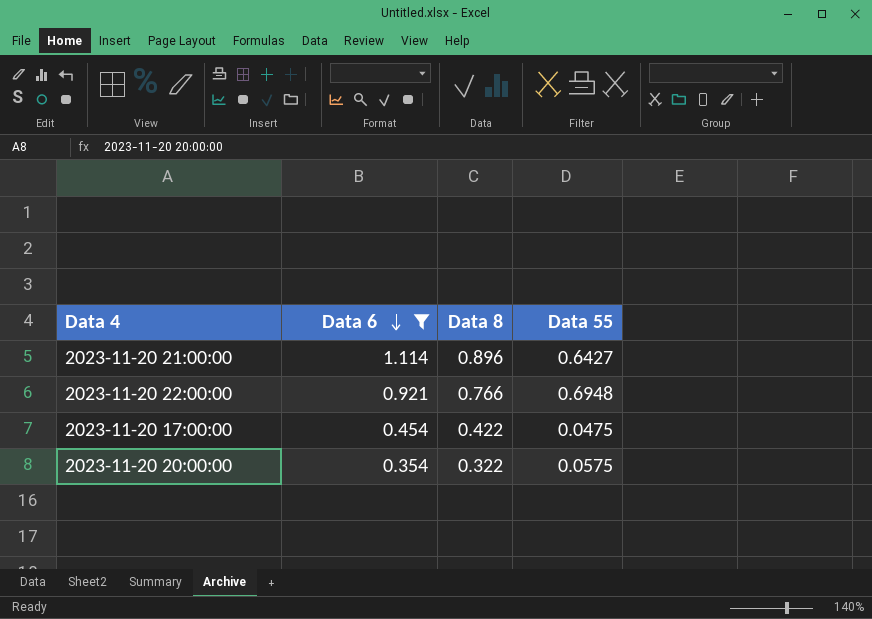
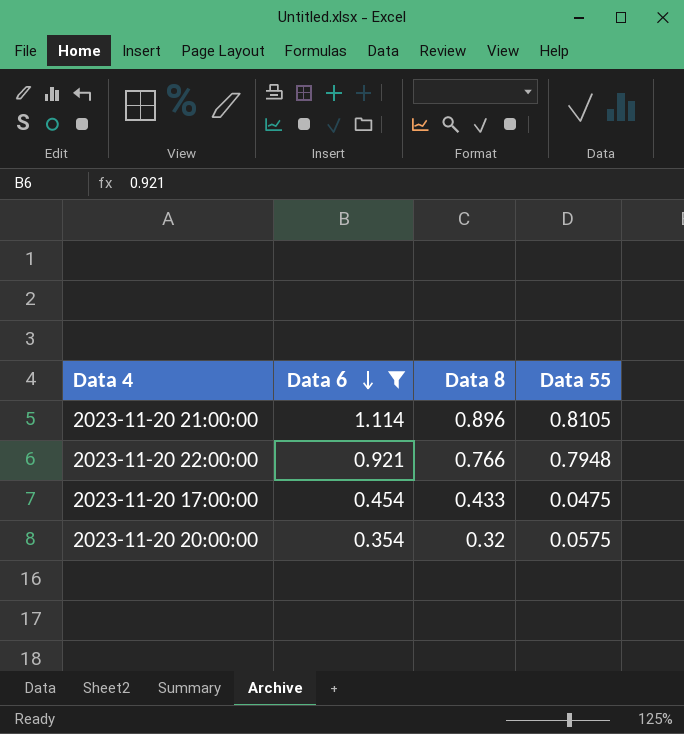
2023-11-20 21:00:00 | Data 55: 0.6427 -> 0.8105
2023-11-20 22:00:00 | Data 55: 0.6948 -> 0.7948
2023-11-20 17:00:00 | Data 8: 0.422 -> 0.433
2023-11-20 20:00:00 | Data 8: 0.322 -> 0.32

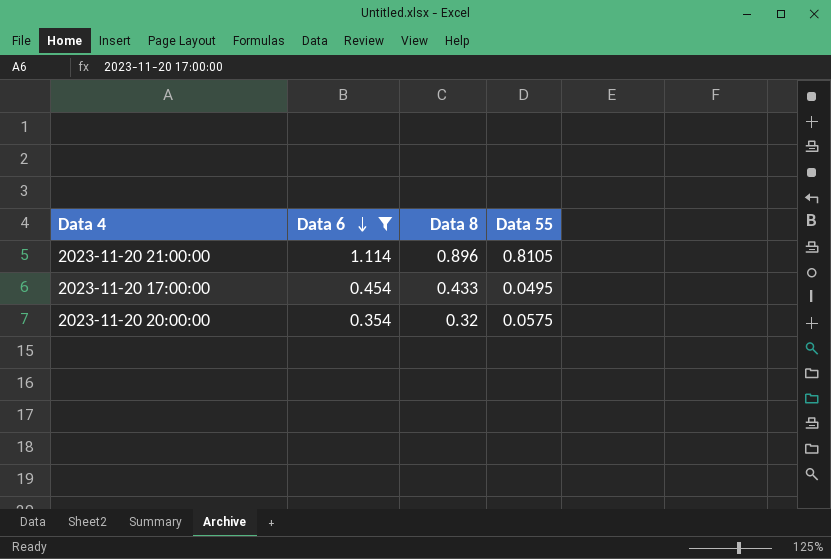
row 2023-11-20 22:00:00: 0.921 | 0.766 | 0.7948 -> none
2023-11-20 17:00:00 | Data 55: 0.0475 -> 0.0495

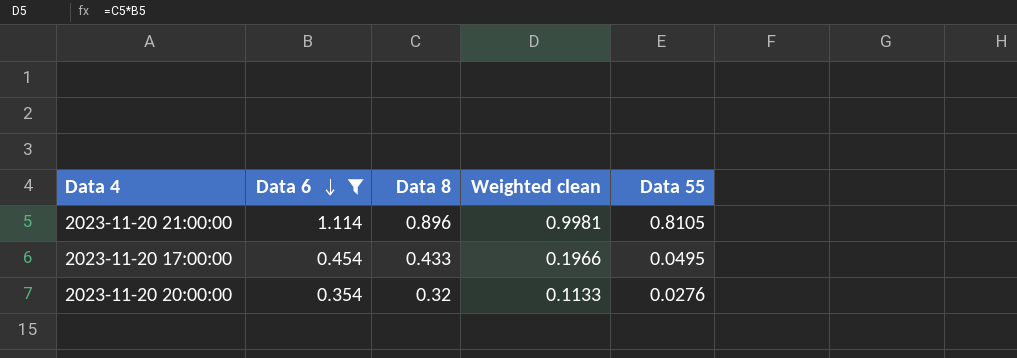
column Weighted clean | formula: none -> [Data 6] * [Data 8]
2023-11-20 20:00:00 | Data 55: 0.0575 -> 0.0276

